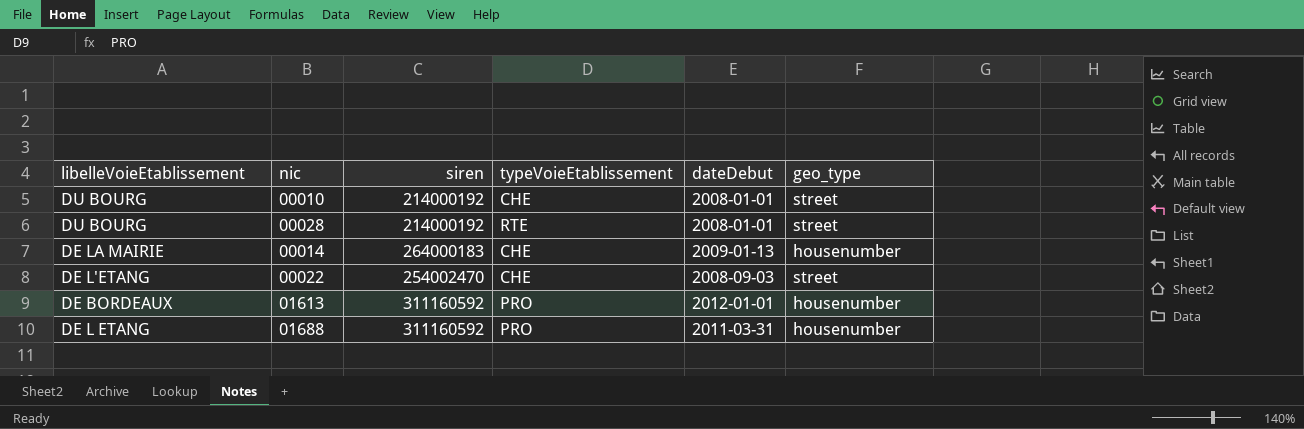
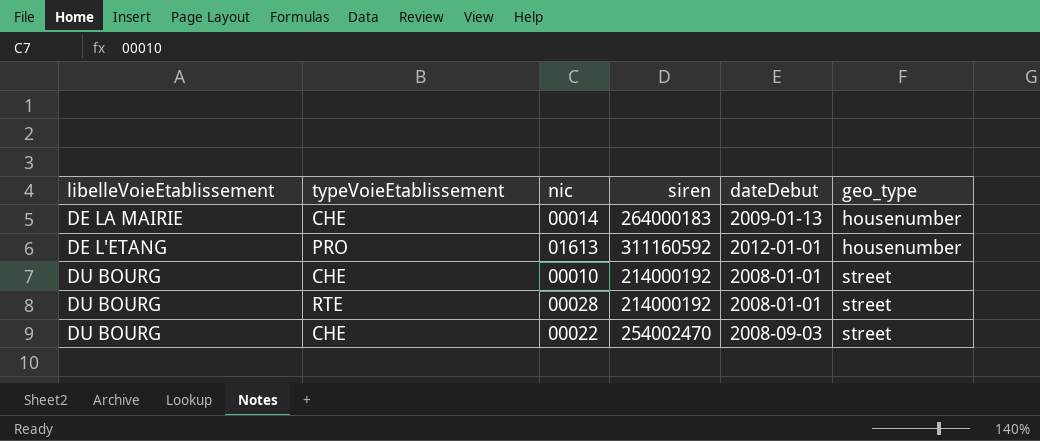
row order: none -> geo_type ascending
column typeVoieEtablissement | position: 4 -> 2
row 01688: DE L ETANG | 311160592 | PRO | 2011-03-31 | housenumber -> none
01613 | libelleVoieEtablissement: DE BORDEAUX -> DE L'ETANG
00022 | libelleVoieEtablissement: DE L'ETANG -> DU BOURG

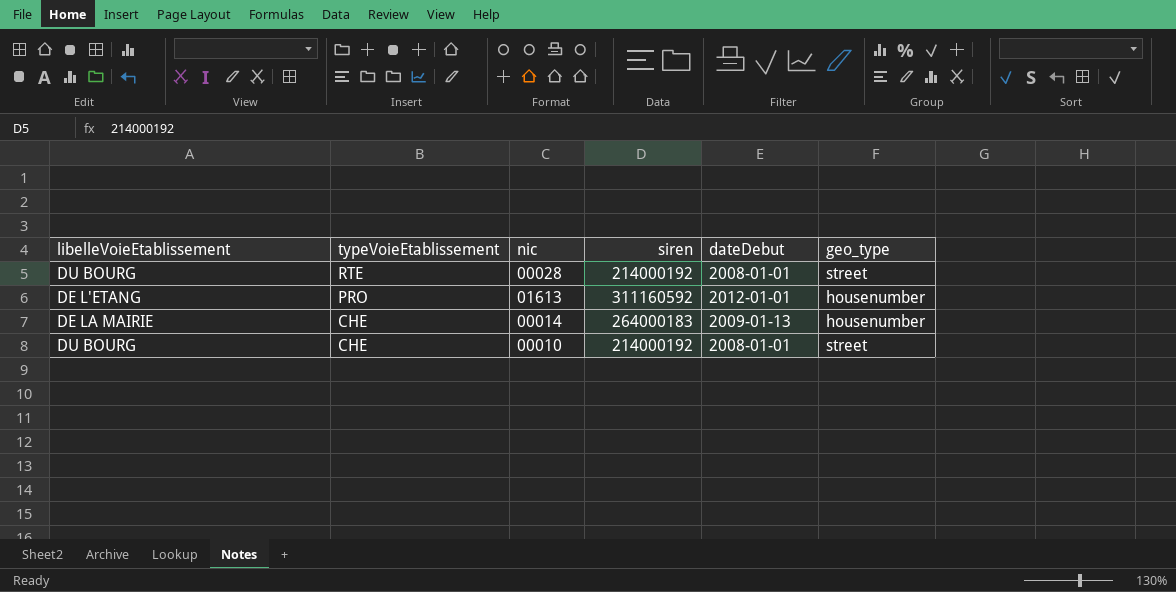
row order: geo_type ascending -> typeVoieEtablissement descending
row 00022: DU BOURG | CHE | 254002470 | 2008-09-03 | street -> none

